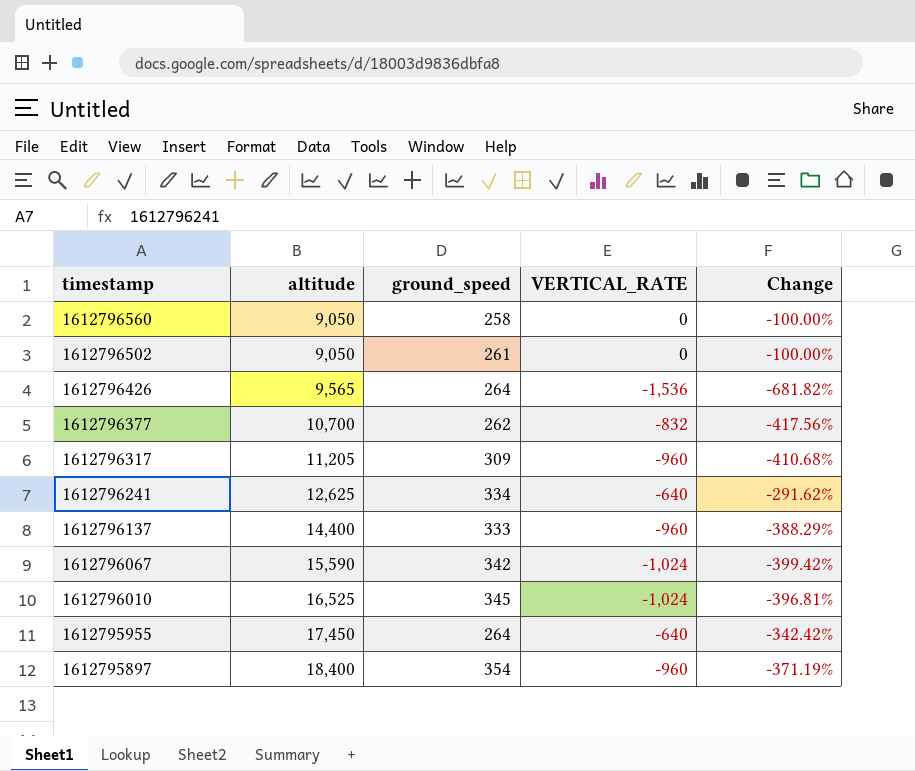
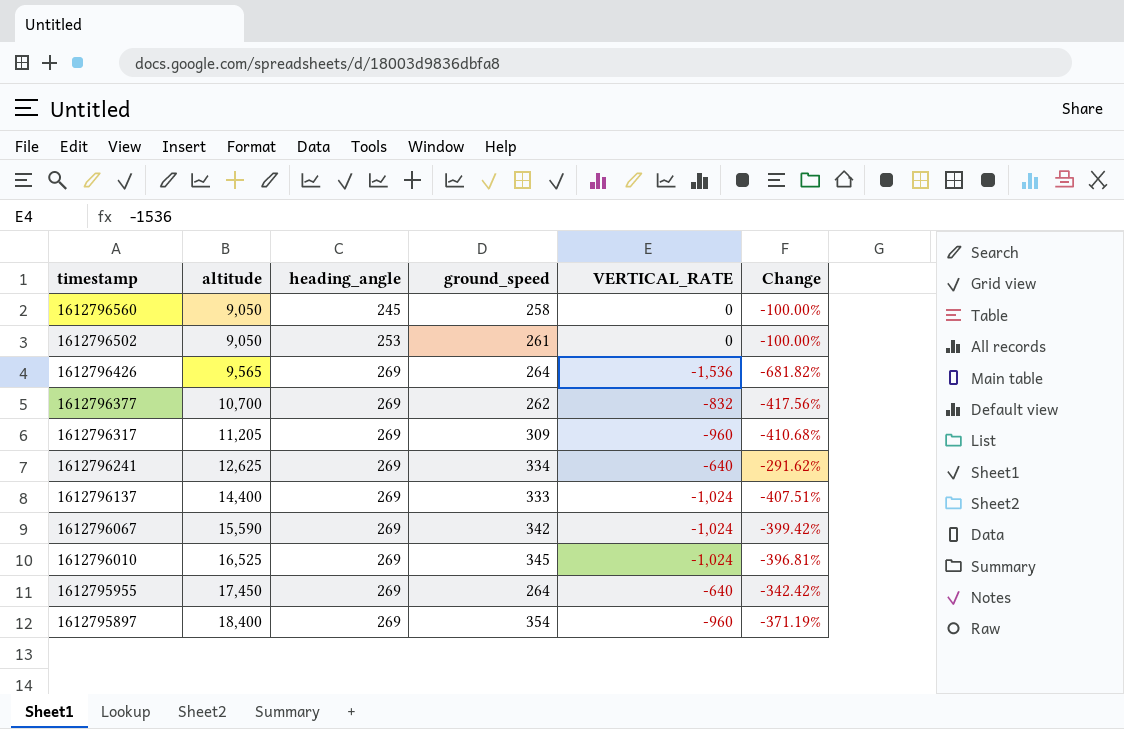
column heading_angle | position: none -> 3
1612796137 | VERTICAL_RATE: -960 -> -1,024
1612796137 | Change: -388.29% -> -407.51%

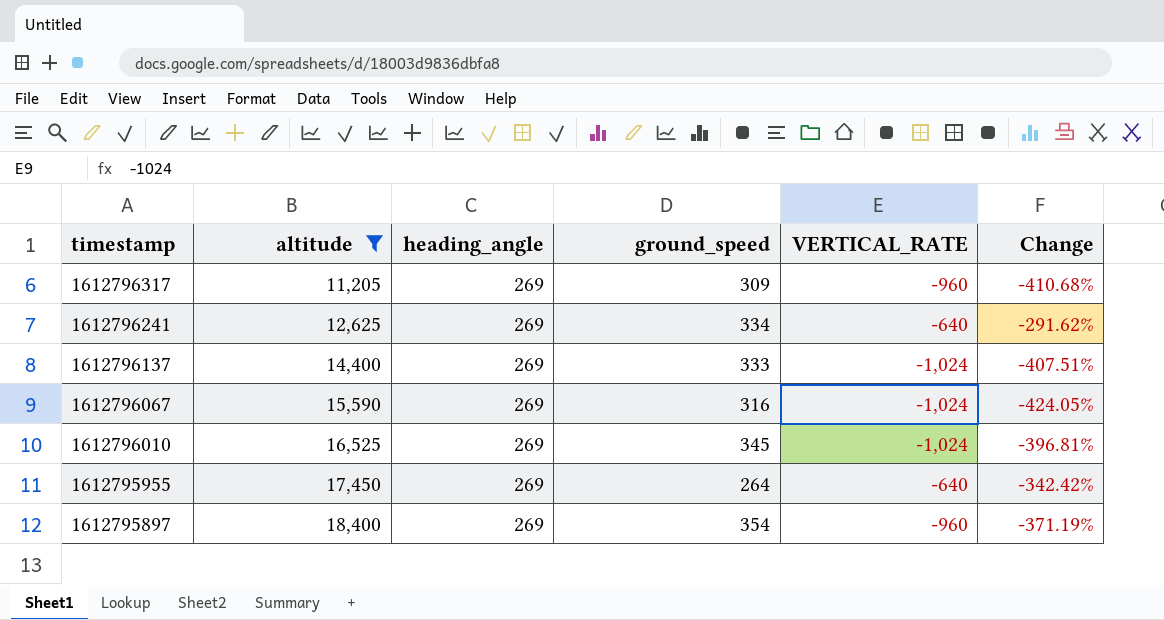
filter: none -> altitude >= 11,205
1612796067 | ground_speed: 342 -> 316
1612796067 | Change: -399.42% -> -424.05%

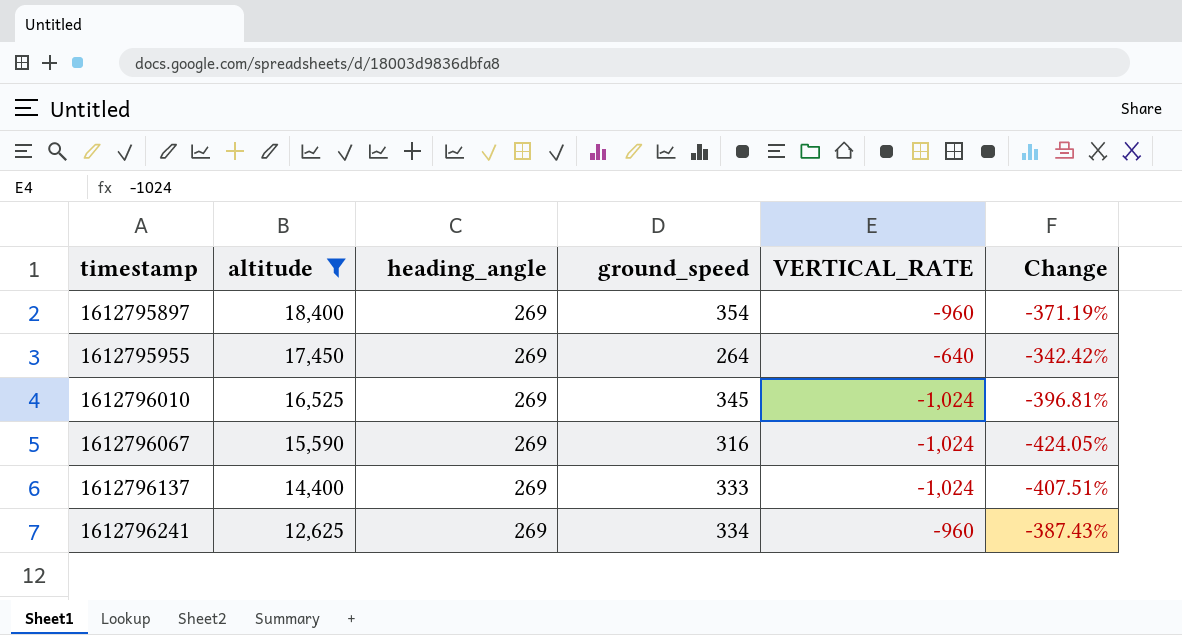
row order: timestamp descending -> timestamp ascending
row 1612796317: 11,205 | 269 | 309 | -960 | -410.68% -> none
1612796241 | VERTICAL_RATE: -640 -> -960
1612796241 | Change: -291.62% -> -387.43%

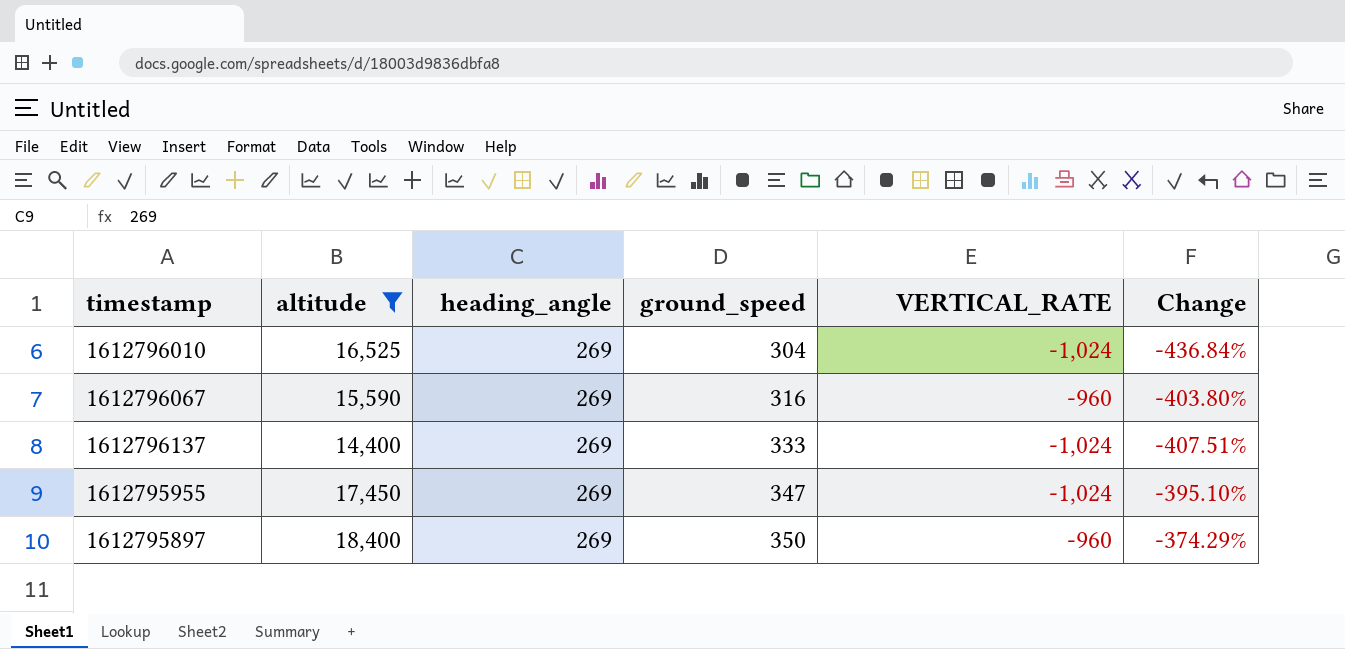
row order: timestamp ascending -> ground_speed ascending
row 1612796241: 12,625 | 269 | 334 | -960 | -387.43% -> none
1612796010 | ground_speed: 345 -> 304
1612796010 | Change: -396.81% -> -436.84%
1612796067 | VERTICAL_RATE: -1,024 -> -960
1612796067 | Change: -424.05% -> -403.80%
1612795955 | ground_speed: 264 -> 347
1612795955 | VERTICAL_RATE: -640 -> -1,024
1612795955 | Change: -342.42% -> -395.10%
1612795897 | ground_speed: 354 -> 350
1612795897 | Change: -371.19% -> -374.29%

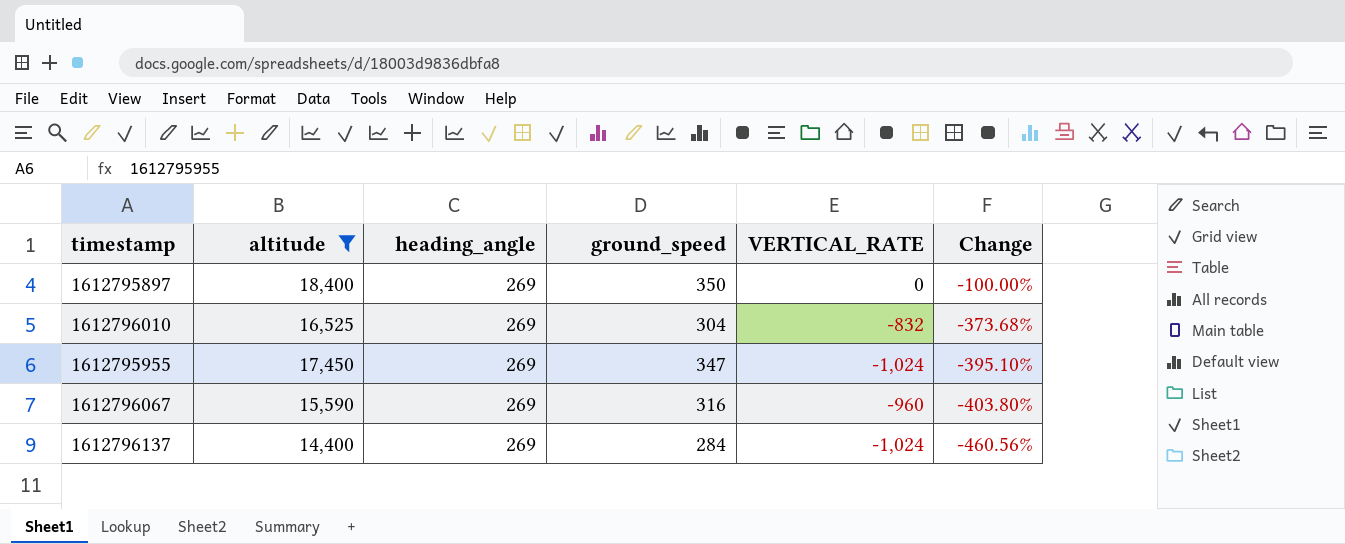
row order: ground_speed ascending -> Change descending
1612795897 | VERTICAL_RATE: -960 -> 0
1612795897 | Change: -374.29% -> -100.00%
1612796010 | VERTICAL_RATE: -1,024 -> -832
1612796010 | Change: -436.84% -> -373.68%
1612796137 | ground_speed: 333 -> 284
1612796137 | Change: -407.51% -> -460.56%

